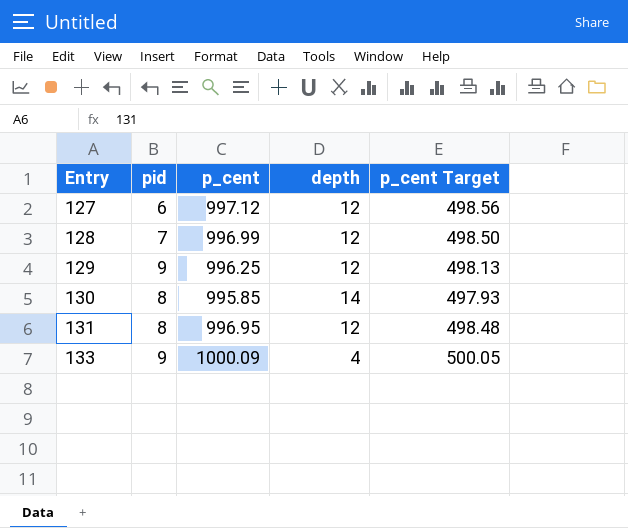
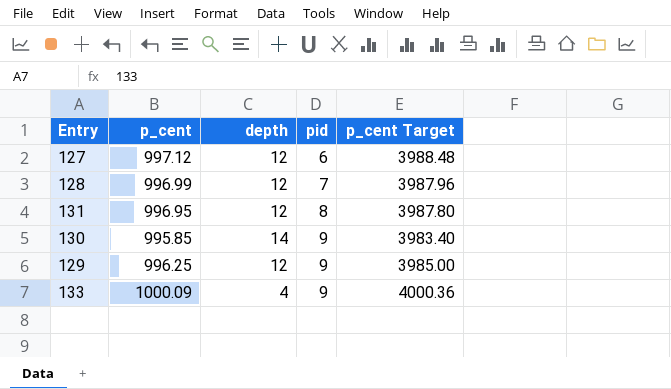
row order: Entry ascending -> pid ascending
column pid | position: 2 -> 4
column p_cent Target | formula: [p_cent] * 0.5 -> [p_cent] * 4
130 | pid: 8 -> 9

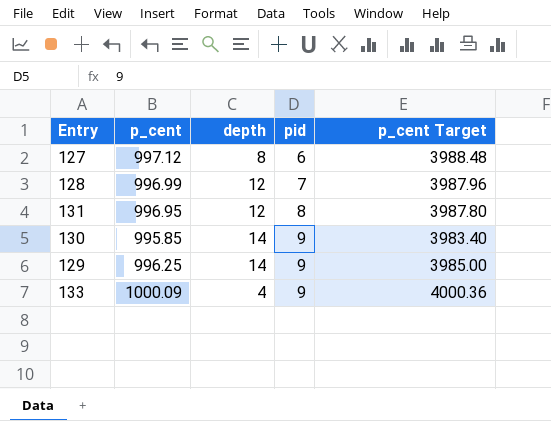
127 | depth: 12 -> 8
129 | depth: 12 -> 14

